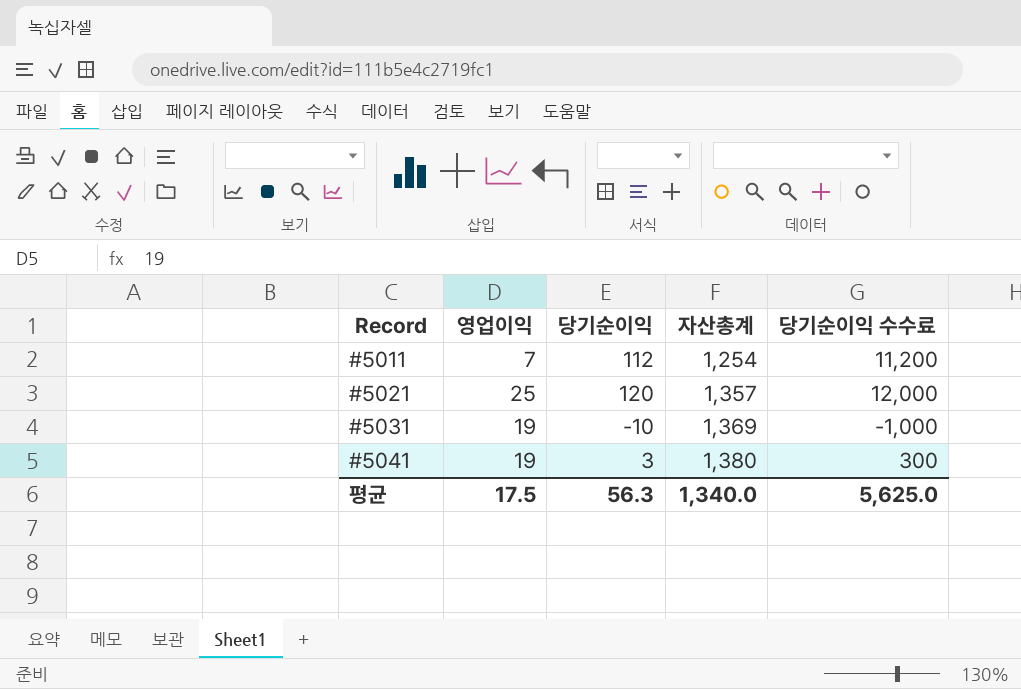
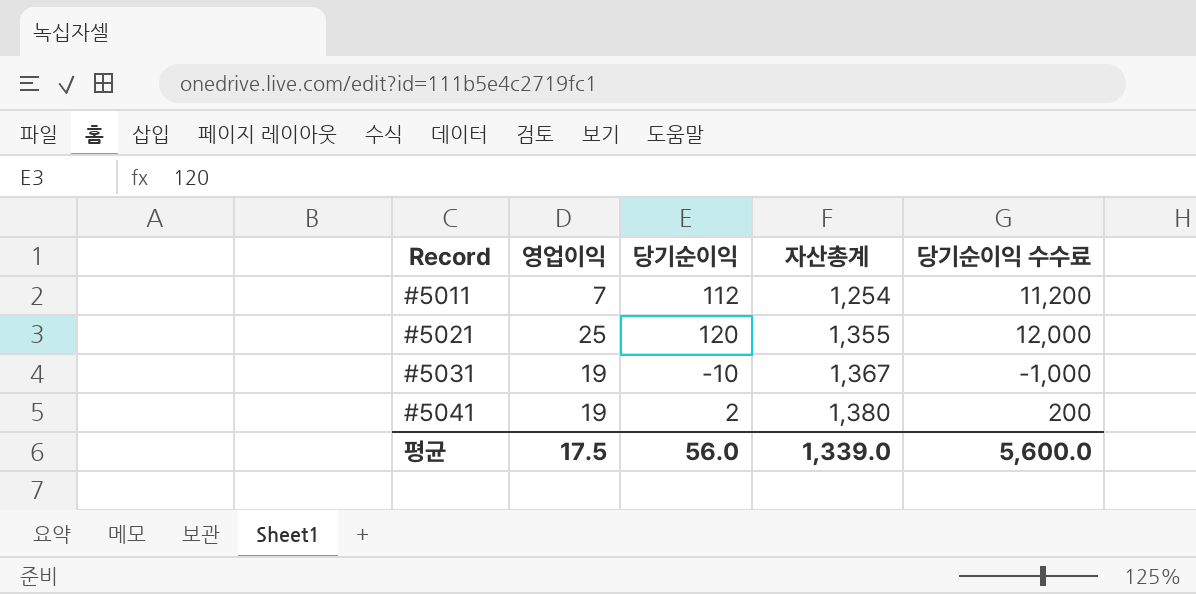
#5021 | 자산총계: 1,357 -> 1,355
#5031 | 자산총계: 1,369 -> 1,367
#5041 | 당기순이익: 3 -> 2
#5041 | 당기순이익 수수료: 300 -> 200
평균 | 당기순이익: 56.3 -> 56.0
평균 | 자산총계: 1,340.0 -> 1,339.0
평균 | 당기순이익 수수료: 5,625.0 -> 5,600.0

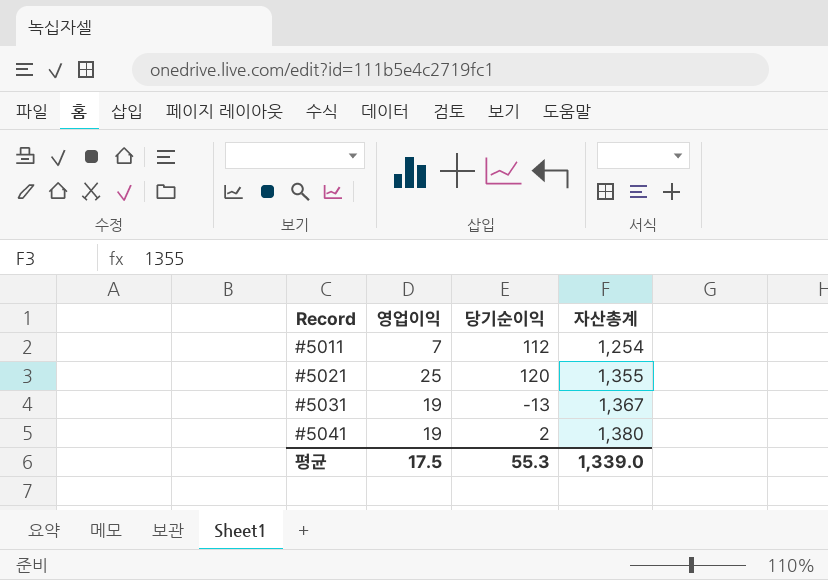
column 당기순이익 수수료 | formula: [당기순이익] * 100 -> none
#5031 | 당기순이익: -10 -> -13
평균 | 당기순이익: 56.0 -> 55.3

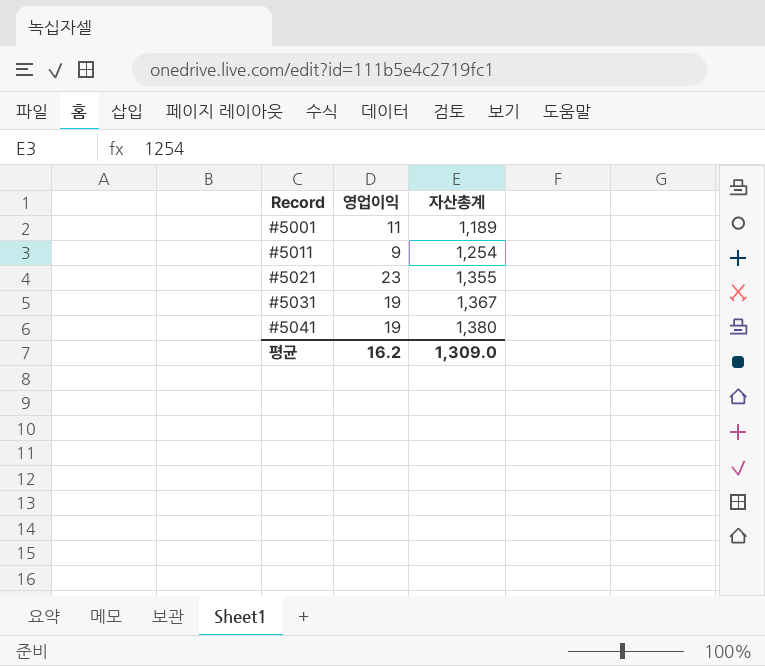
column 당기순이익 | position: 3 -> none
row #5001: none -> 11 | 1,189
#5011 | 영업이익: 7 -> 9
#5021 | 영업이익: 25 -> 23
평균 | 영업이익: 17.5 -> 16.2
평균 | 자산총계: 1,339.0 -> 1,309.0

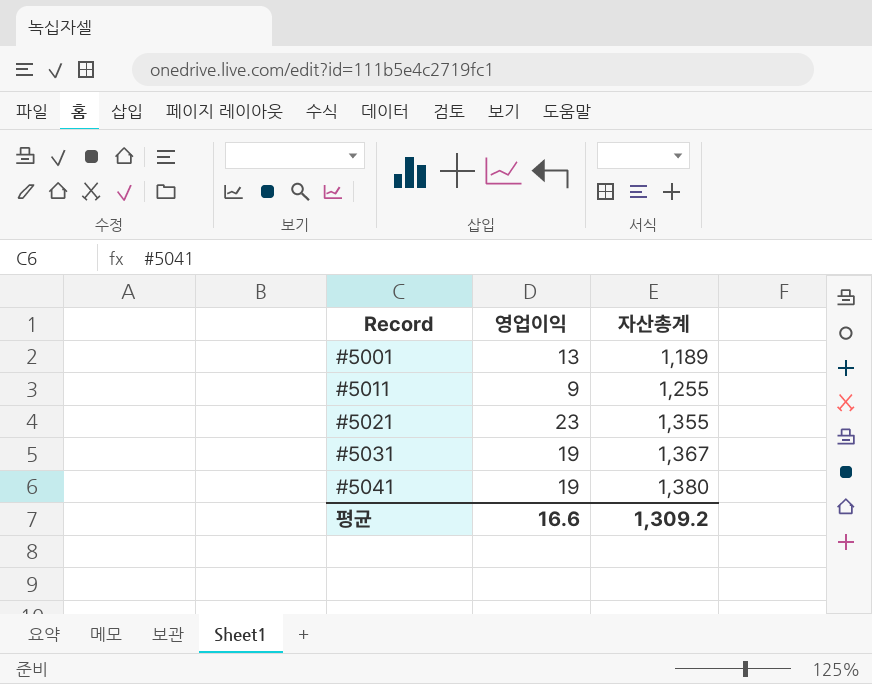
#5001 | 영업이익: 11 -> 13
#5011 | 자산총계: 1,254 -> 1,255
평균 | 영업이익: 16.2 -> 16.6
평균 | 자산총계: 1,309.0 -> 1,309.2

